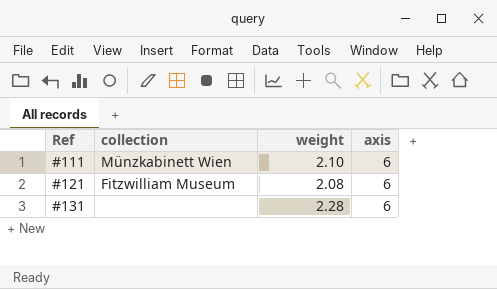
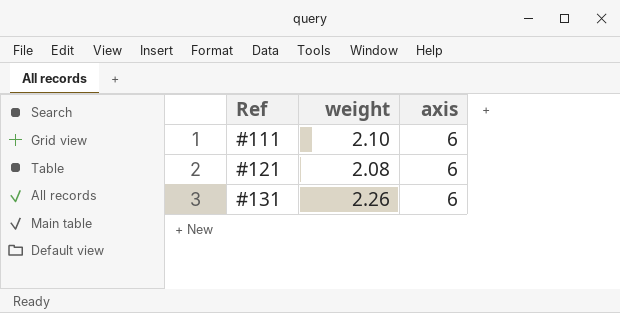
column collection | position: 2 -> none
#131 | weight: 2.28 -> 2.26

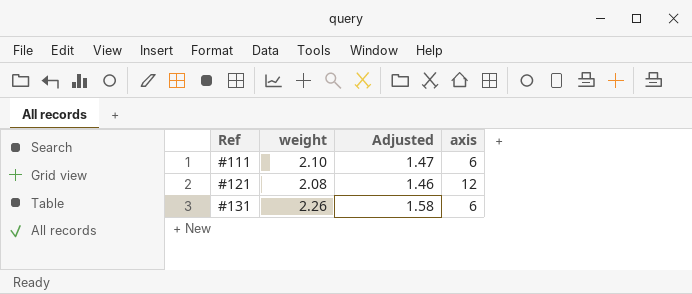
column Adjusted | formula: none -> [weight] * 0.7
#121 | axis: 6 -> 12

